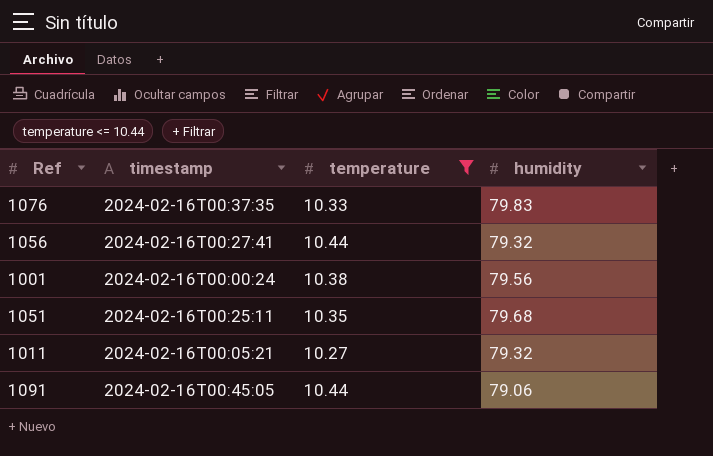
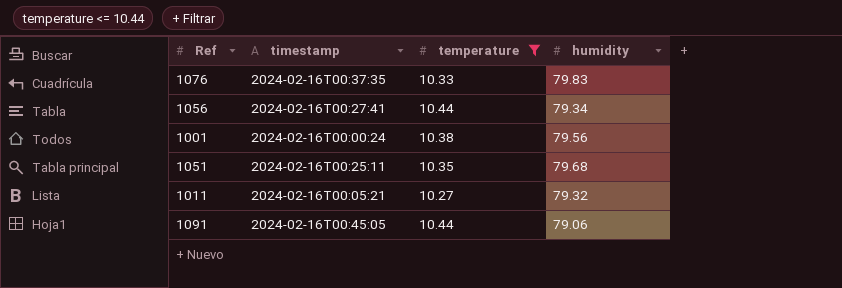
1056 | humidity: 79.32 -> 79.34

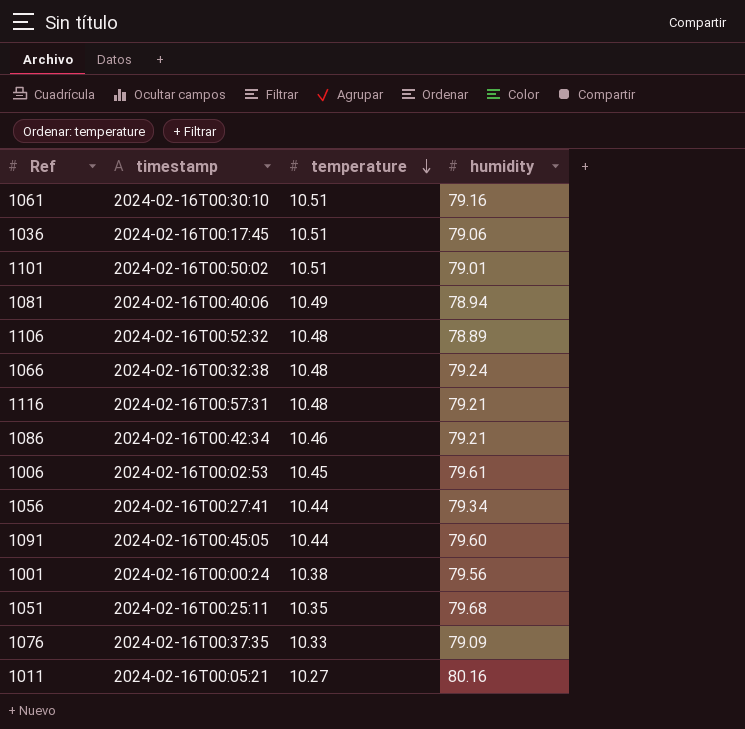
filter: temperature <= 10.44 -> none
row order: none -> temperature descending
1091 | humidity: 79.06 -> 79.60
1076 | humidity: 79.83 -> 79.09
1011 | humidity: 79.32 -> 80.16

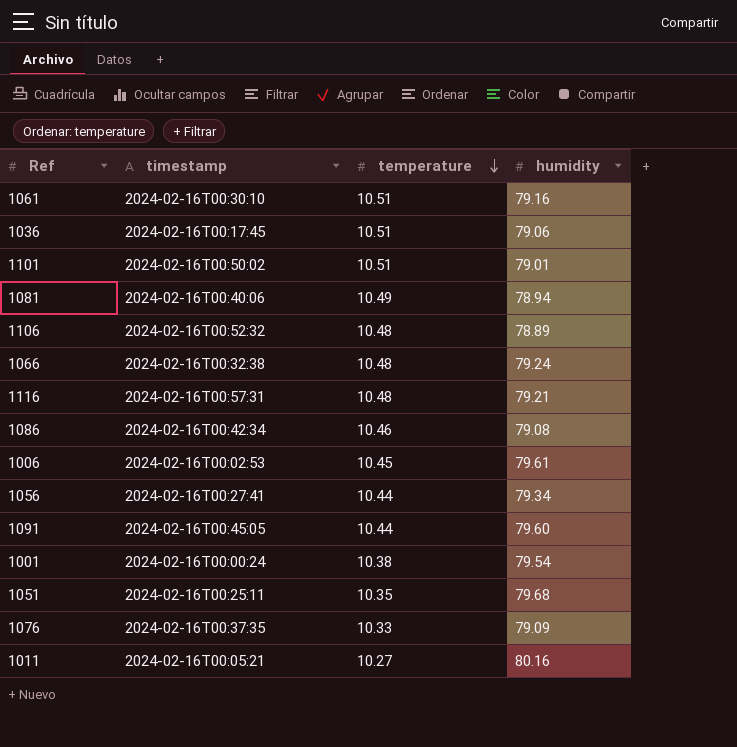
1086 | humidity: 79.21 -> 79.08
1001 | humidity: 79.56 -> 79.54

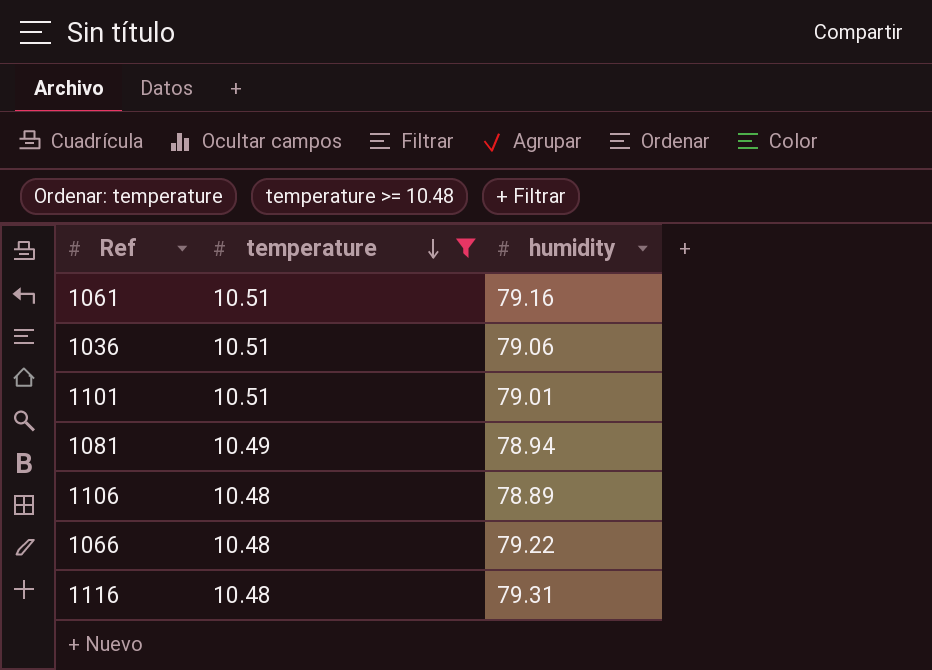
filter: none -> temperature >= 10.48
column timestamp | position: 2 -> none
1066 | humidity: 79.24 -> 79.22
1116 | humidity: 79.21 -> 79.31

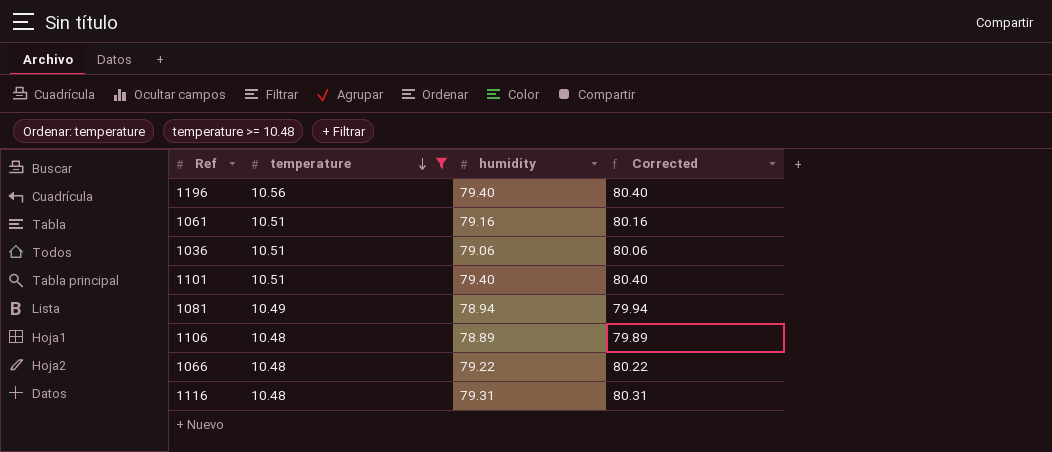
column Corrected | formula: none -> [humidity] + 1
row 1196: none -> 10.56 | 79.40 | 80.40
1101 | humidity: 79.01 -> 79.40

